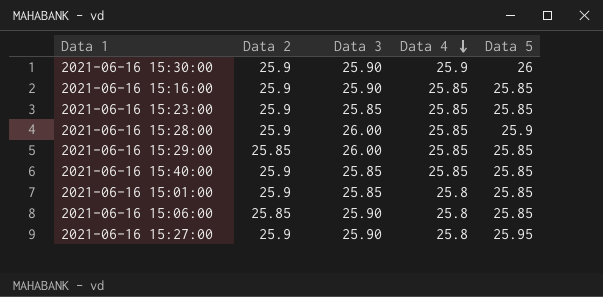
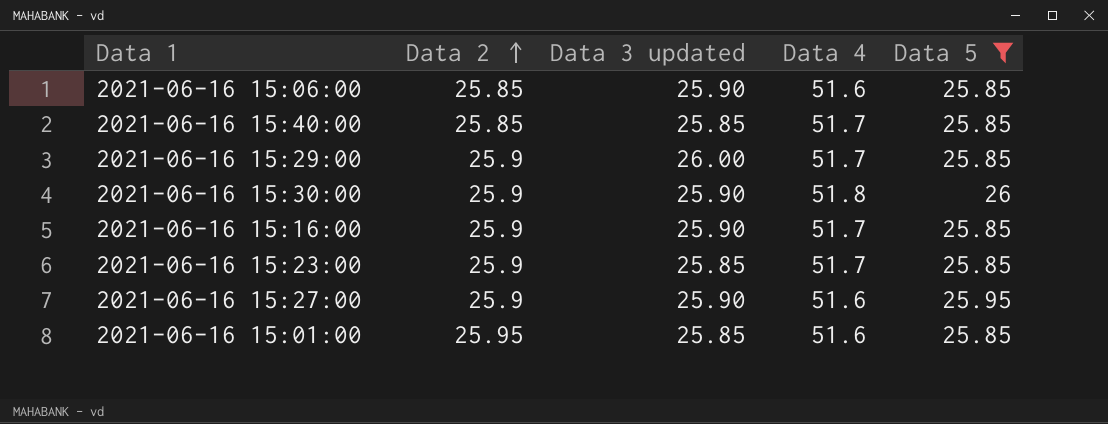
filter: none -> Data 5 != 25.9
row order: Data 4 descending -> Data 2 ascending
column name: Data 3 -> Data 3 updated
2021-06-16 15:06:00 | Data 4: 25.8 -> 51.6
2021-06-16 15:40:00 | Data 2: 25.9 -> 25.85
2021-06-16 15:40:00 | Data 4: 25.85 -> 51.7
2021-06-16 15:29:00 | Data 2: 25.85 -> 25.9
2021-06-16 15:29:00 | Data 4: 25.85 -> 51.7
2021-06-16 15:30:00 | Data 4: 25.9 -> 51.8
2021-06-16 15:16:00 | Data 4: 25.85 -> 51.7
2021-06-16 15:23:00 | Data 4: 25.85 -> 51.7
2021-06-16 15:27:00 | Data 4: 25.8 -> 51.6
2021-06-16 15:01:00 | Data 2: 25.9 -> 25.95
2021-06-16 15:01:00 | Data 4: 25.8 -> 51.6

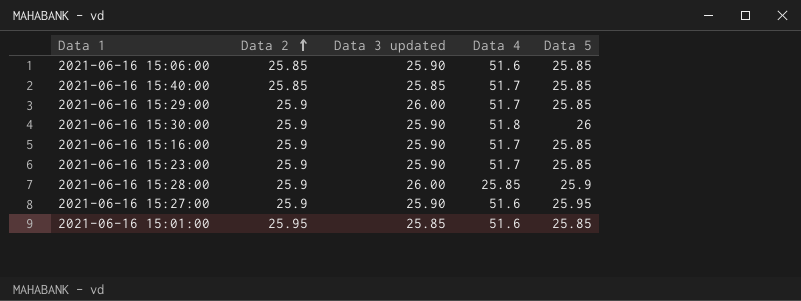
filter: Data 5 != 25.9 -> none
2021-06-16 15:23:00 | Data 3 updated: 25.85 -> 25.90

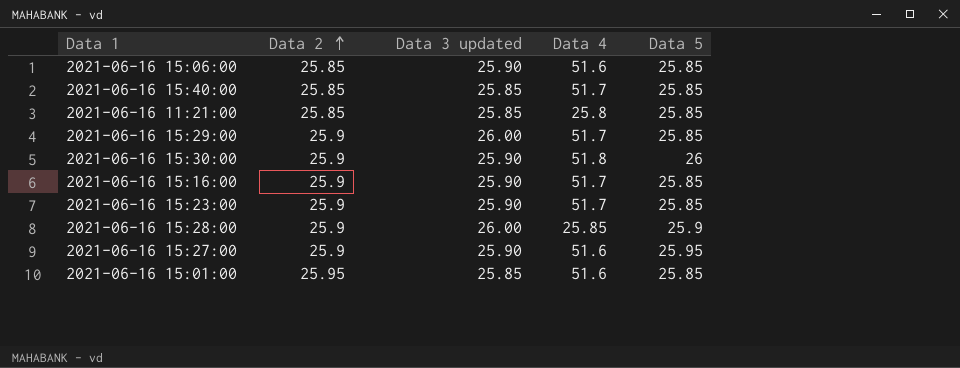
row 2021-06-16 11:21:00: none -> 25.85 | 25.85 | 25.8 | 25.85

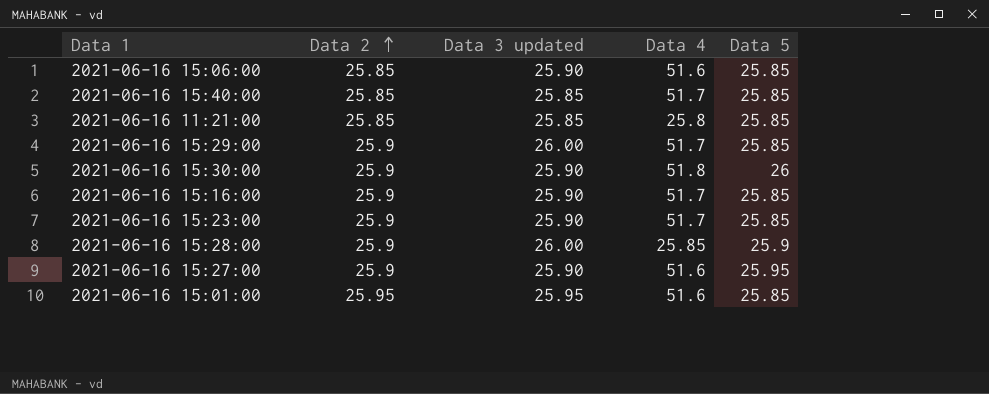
2021-06-16 15:01:00 | Data 3 updated: 25.85 -> 25.95

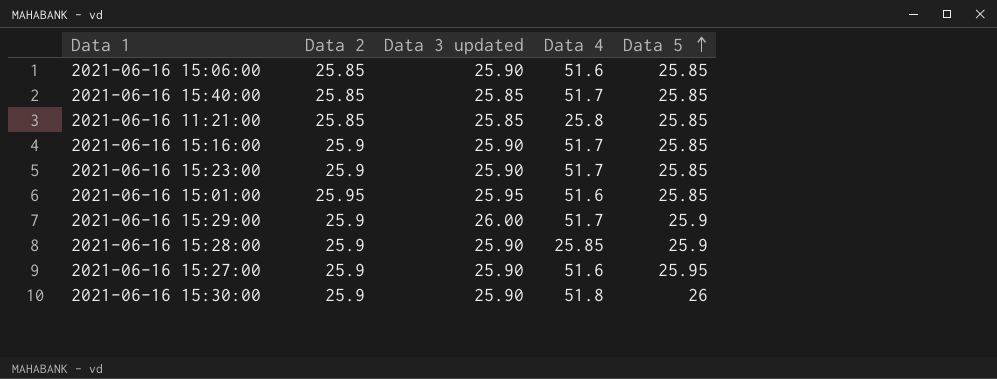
row order: Data 2 ascending -> Data 5 ascending
2021-06-16 15:29:00 | Data 5: 25.85 -> 25.9
2021-06-16 15:28:00 | Data 3 updated: 26.00 -> 25.90

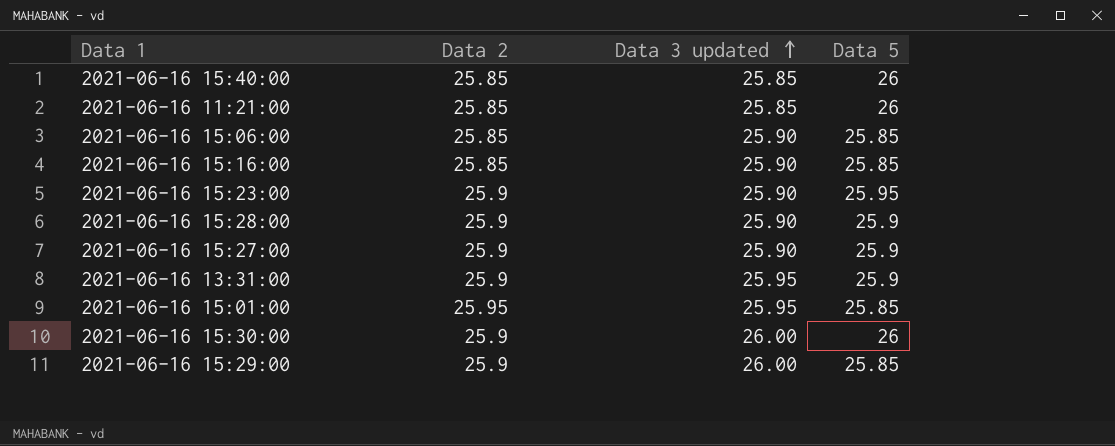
row order: Data 5 ascending -> Data 3 updated ascending
column Data 4 | position: 4 -> none
2021-06-16 15:40:00 | Data 5: 25.85 -> 26
2021-06-16 11:21:00 | Data 5: 25.85 -> 26
2021-06-16 15:16:00 | Data 2: 25.9 -> 25.85
2021-06-16 15:23:00 | Data 5: 25.85 -> 25.95
2021-06-16 15:27:00 | Data 5: 25.95 -> 25.9
row 2021-06-16 13:31:00: none -> 25.9 | 25.95 | 25.9
2021-06-16 15:30:00 | Data 3 updated: 25.90 -> 26.00
2021-06-16 15:29:00 | Data 5: 25.9 -> 25.85

